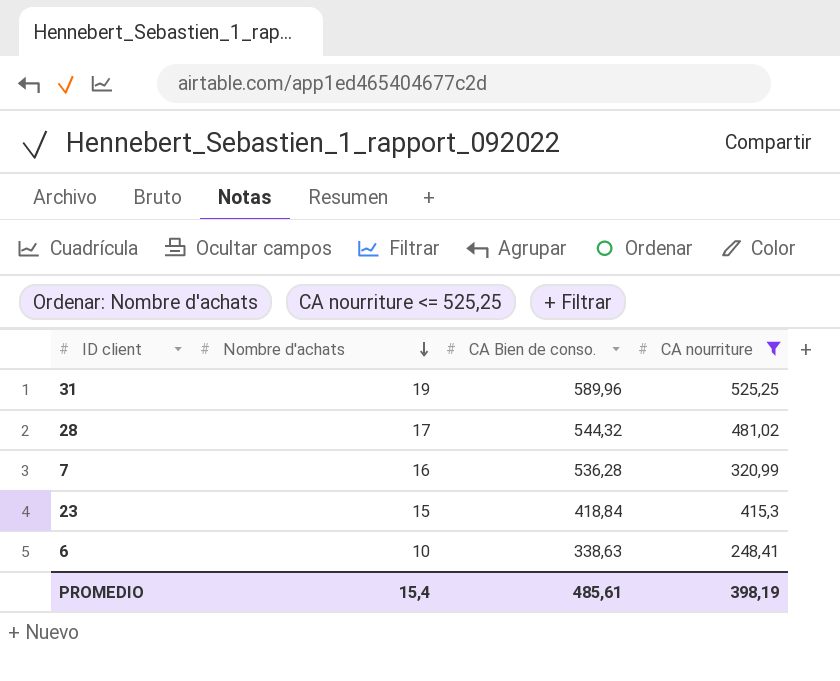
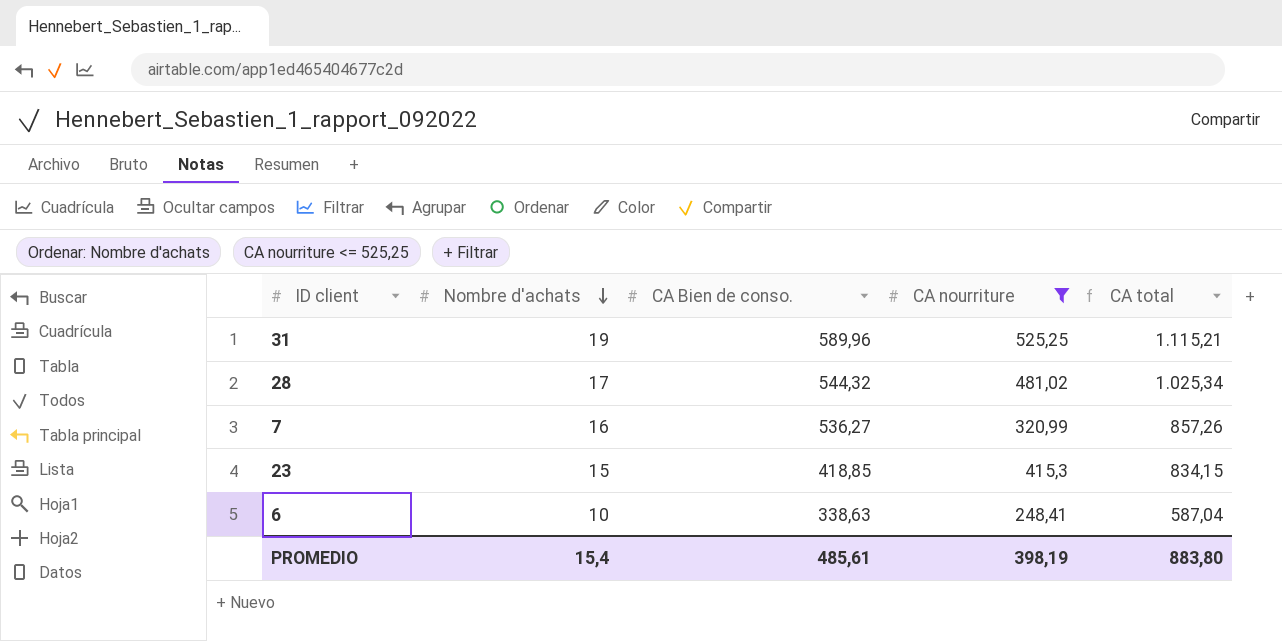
column CA total | formula: none -> [CA Bien de conso.] + [CA nourriture]
7 | CA Bien de conso.: 536,28 -> 536,27
23 | CA Bien de conso.: 418,84 -> 418,85

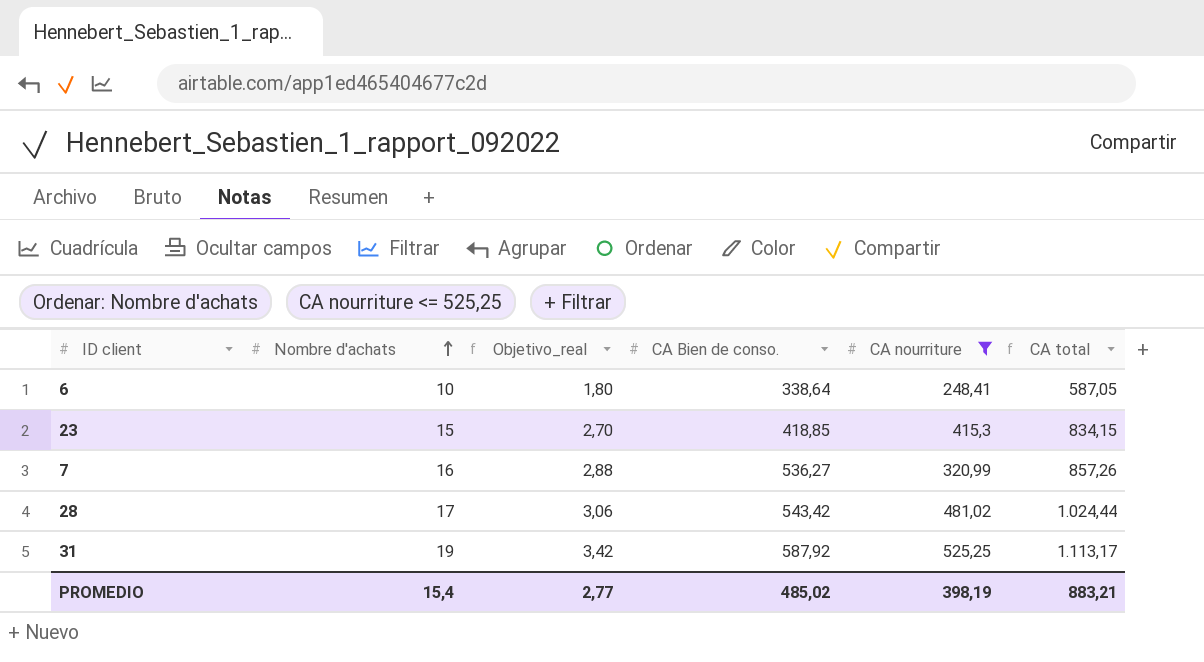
row order: Nombre d'achats descending -> Nombre d'achats ascending
column Objetivo_real | formula: none -> [Nombre d'achats] * 0,18
6 | CA Bien de conso.: 338,63 -> 338,64
6 | CA total: 587,04 -> 587,05
28 | CA Bien de conso.: 544,32 -> 543,42
28 | CA total: 1.025,34 -> 1.024,44
31 | CA Bien de conso.: 589,96 -> 587,92
31 | CA total: 1.115,21 -> 1.113,17
PROMEDIO | CA Bien de conso.: 485,61 -> 485,02
PROMEDIO | CA total: 883,80 -> 883,21

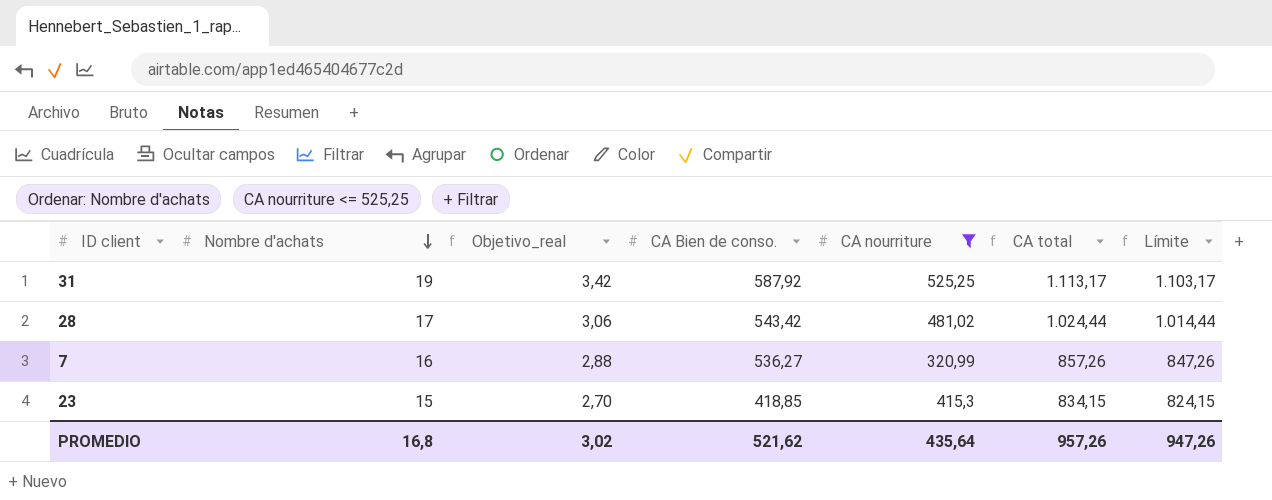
row order: Nombre d'achats ascending -> Nombre d'achats descending
column Límite | formula: none -> [CA total] - 10
row 6: 10 | 1,80 | 338,64 | 248,41 | 587,05 -> none
PROMEDIO | Nombre d'achats: 15,4 -> 16,8
PROMEDIO | Objetivo_real: 2,77 -> 3,02
PROMEDIO | CA Bien de conso.: 485,02 -> 521,62
PROMEDIO | CA nourriture: 398,19 -> 435,64
PROMEDIO | CA total: 883,21 -> 957,26

